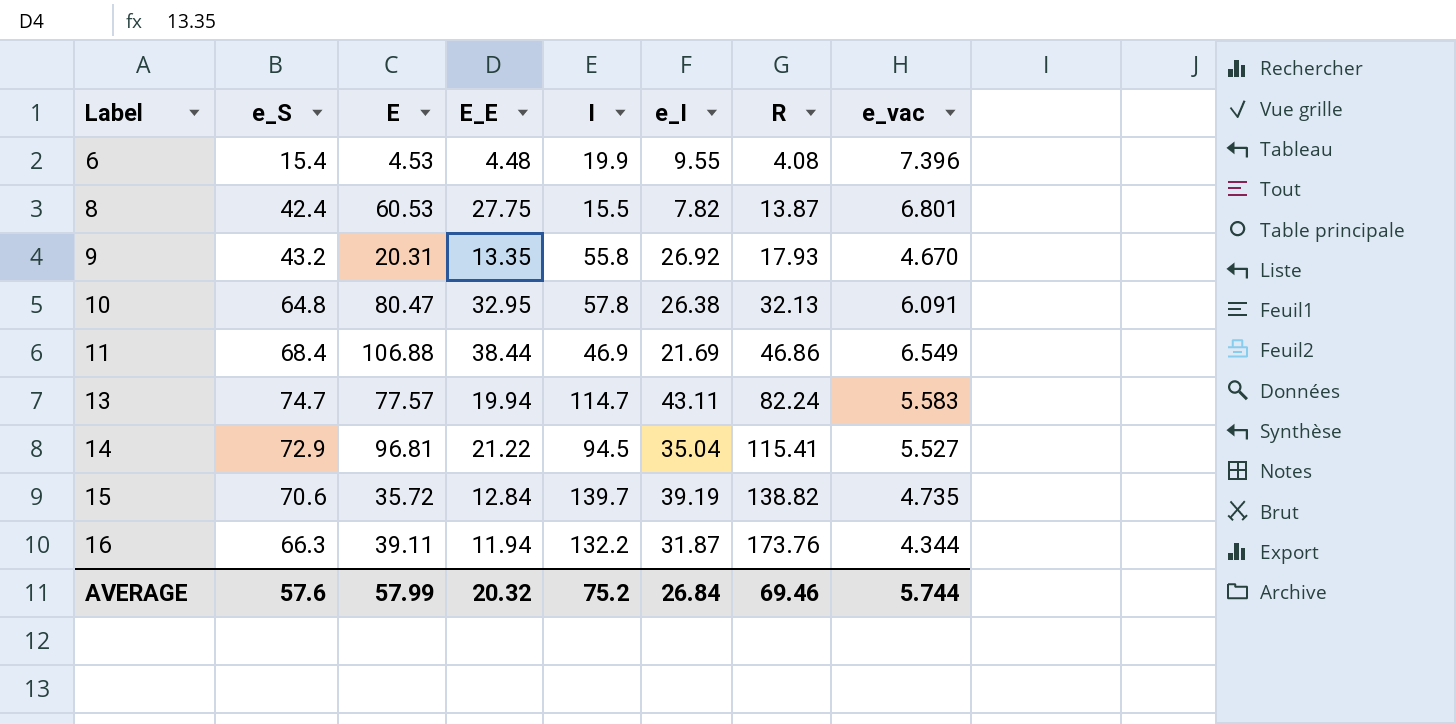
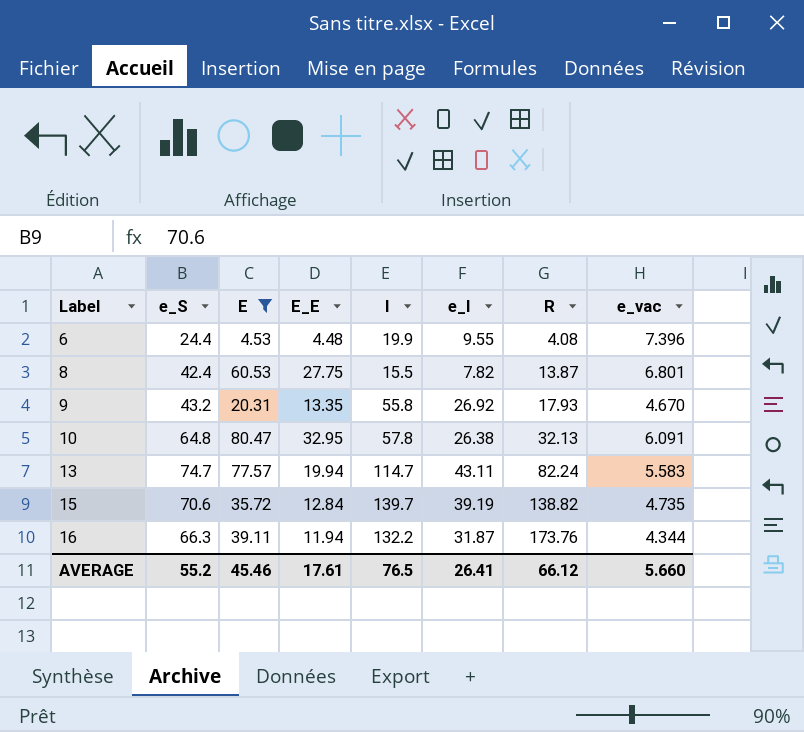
filter: none -> E <= 80.47
6 | e_S: 15.4 -> 24.4
AVERAGE | e_S: 57.6 -> 55.2
AVERAGE | E: 57.99 -> 45.46
AVERAGE | E_E: 20.32 -> 17.61
AVERAGE | I: 75.2 -> 76.5
AVERAGE | e_I: 26.84 -> 26.41
AVERAGE | R: 69.46 -> 66.12
AVERAGE | e_vac: 5.744 -> 5.660

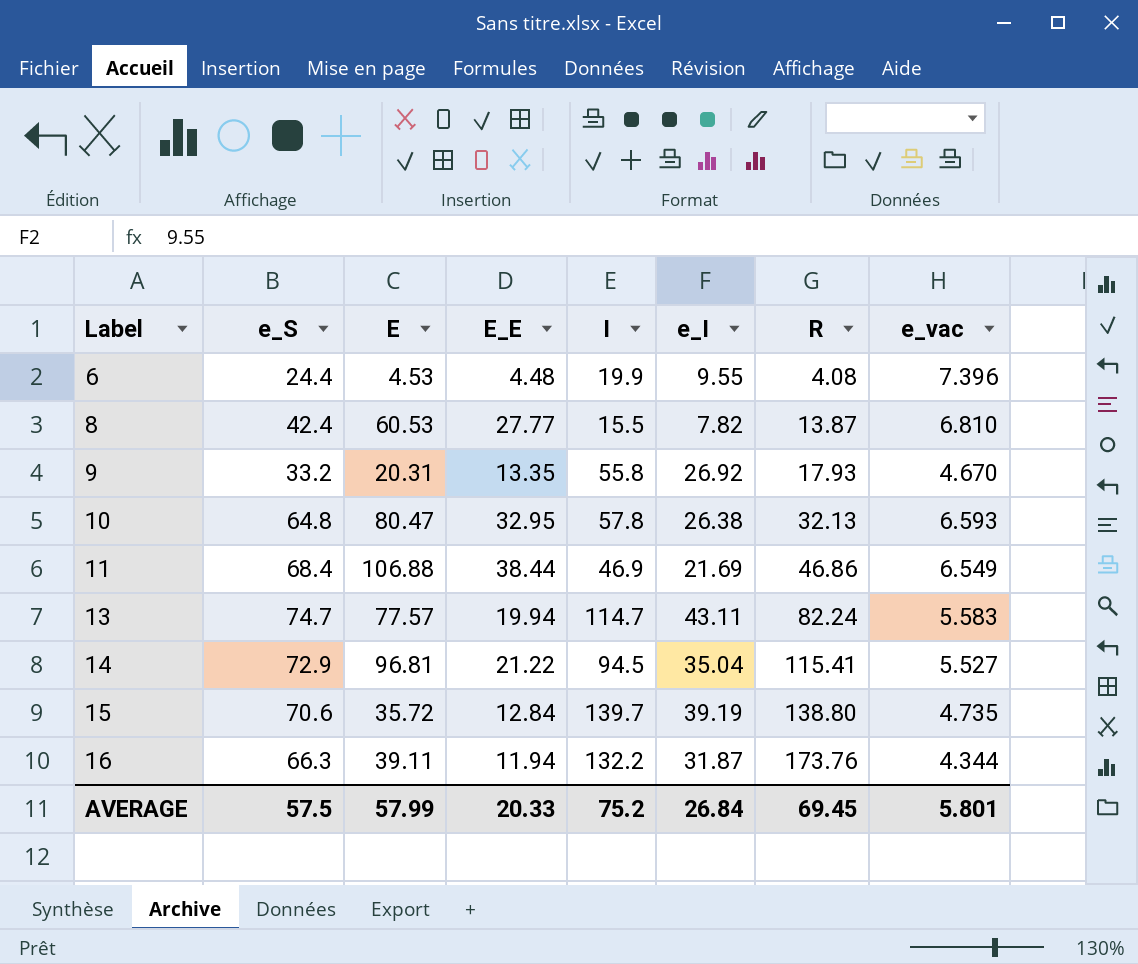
filter: E <= 80.47 -> none
8 | E_E: 27.75 -> 27.77
8 | e_vac: 6.801 -> 6.810
9 | e_S: 43.2 -> 33.2
10 | e_vac: 6.091 -> 6.593
15 | R: 138.82 -> 138.80
AVERAGE | e_S: 55.2 -> 57.5
AVERAGE | E: 45.46 -> 57.99
AVERAGE | E_E: 17.61 -> 20.33
AVERAGE | I: 76.5 -> 75.2
AVERAGE | e_I: 26.41 -> 26.84
AVERAGE | R: 66.12 -> 69.45
AVERAGE | e_vac: 5.660 -> 5.801

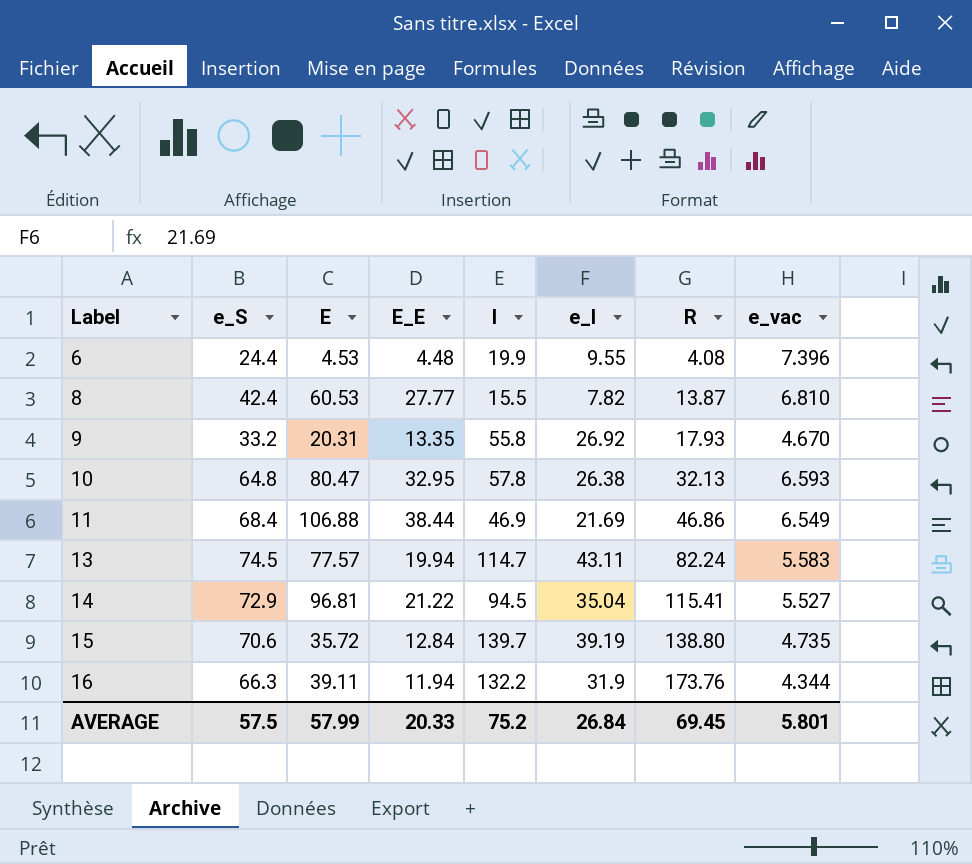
13 | e_S: 74.7 -> 74.5
16 | e_I: 31.87 -> 31.9

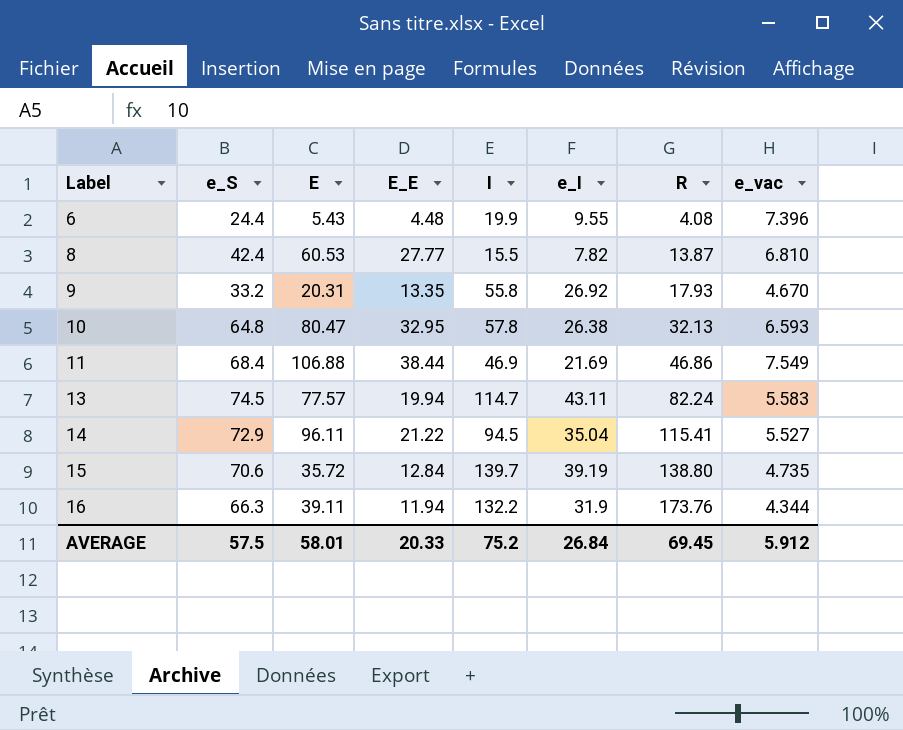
6 | E: 4.53 -> 5.43
11 | e_vac: 6.549 -> 7.549
14 | E: 96.81 -> 96.11
AVERAGE | E: 57.99 -> 58.01
AVERAGE | e_vac: 5.801 -> 5.912

